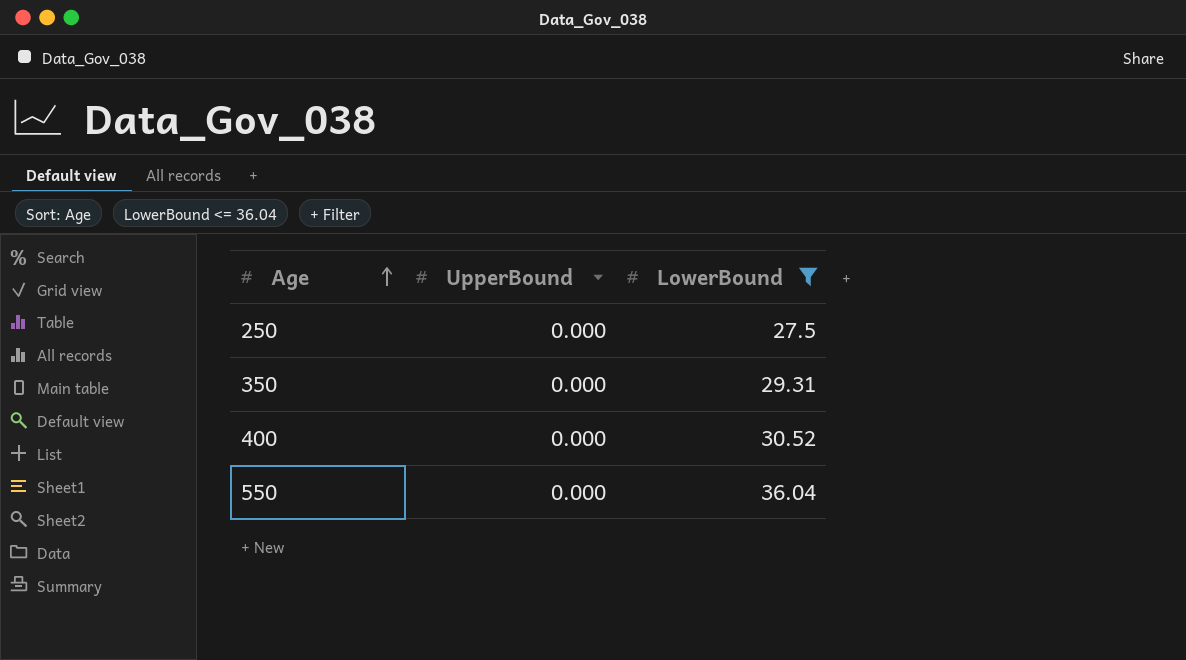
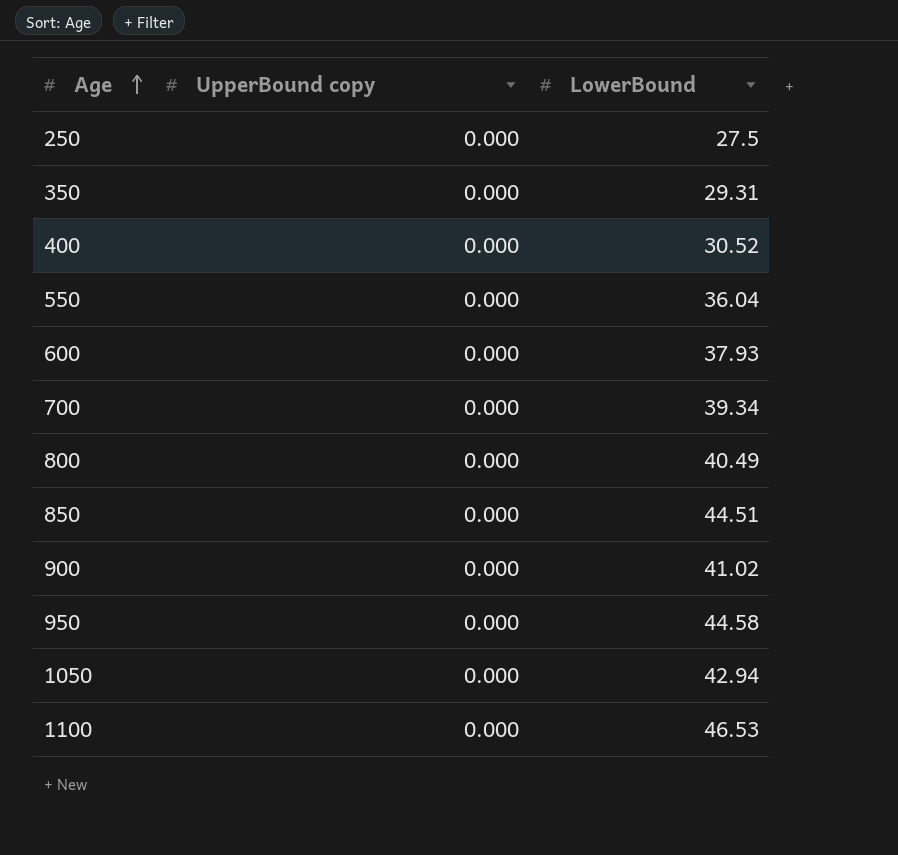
filter: LowerBound <= 36.04 -> none
column name: UpperBound -> UpperBound copy

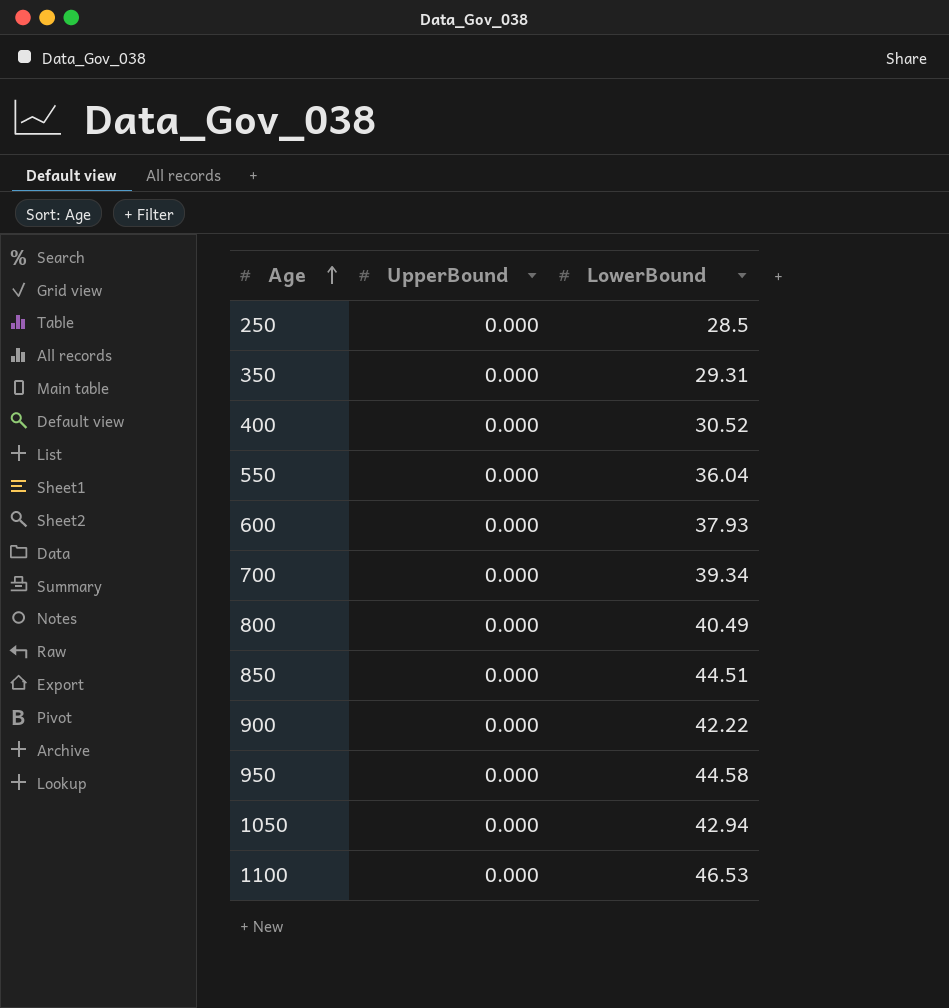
column name: UpperBound copy -> UpperBound
250 | LowerBound: 27.5 -> 28.5
900 | LowerBound: 41.02 -> 42.22

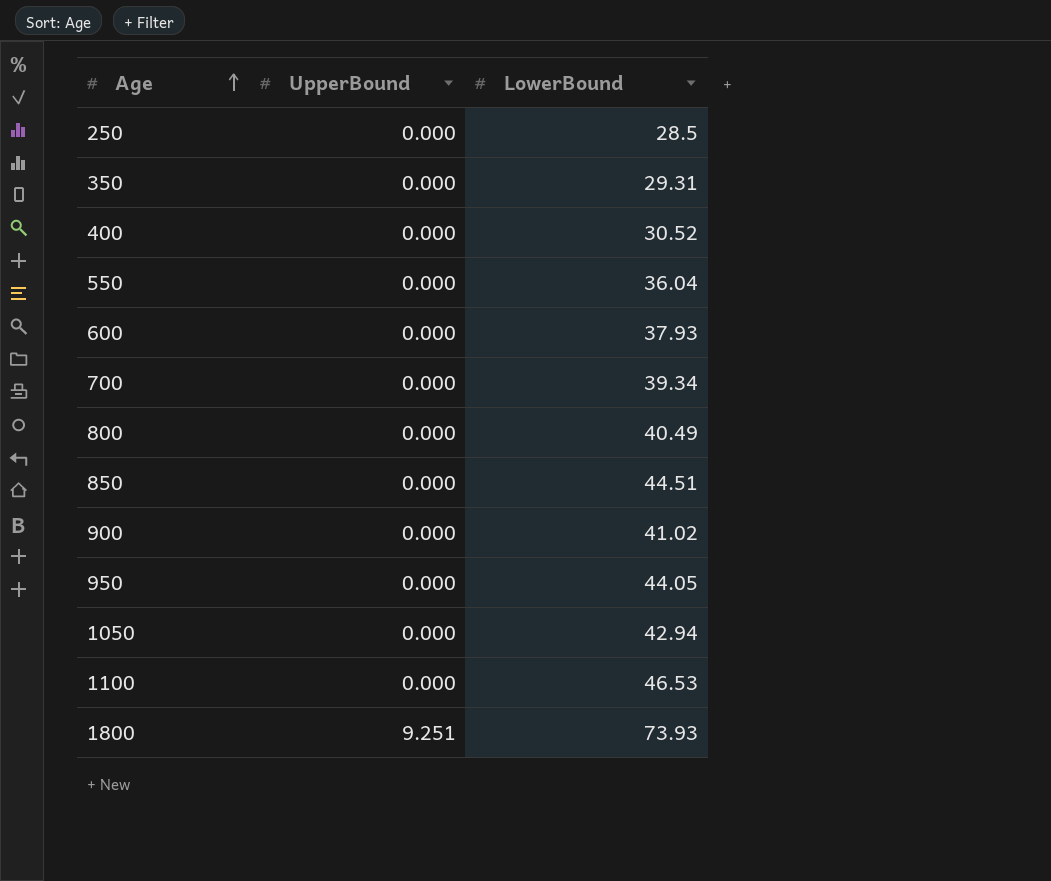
900 | LowerBound: 42.22 -> 41.02
950 | LowerBound: 44.58 -> 44.05
row 1800: none -> 9.251 | 73.93

